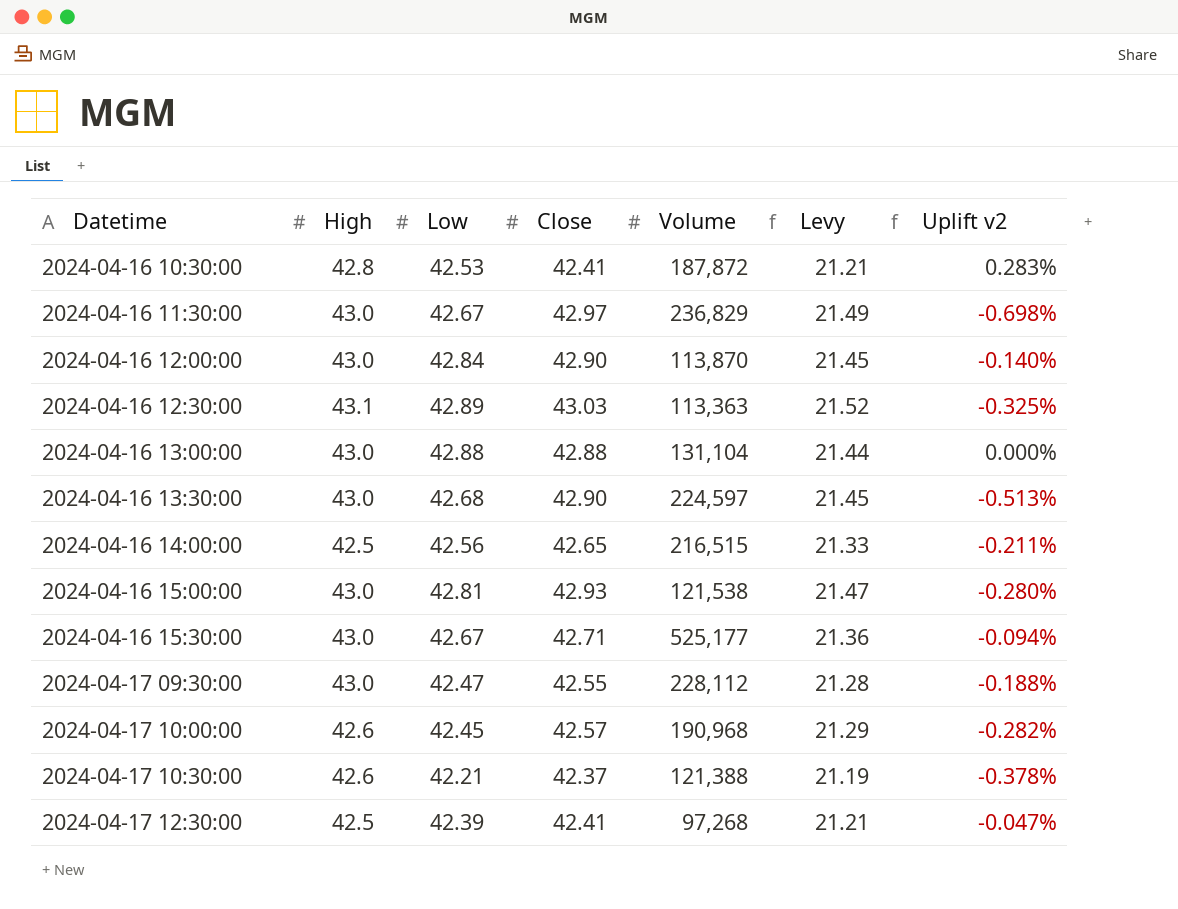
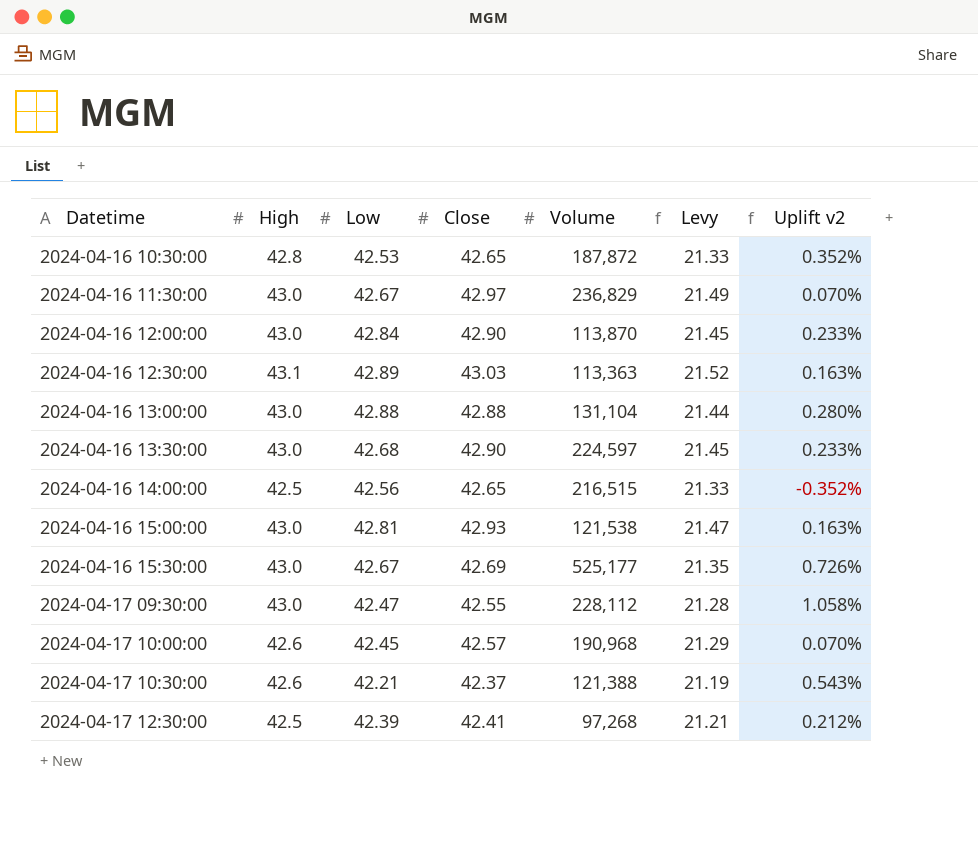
column Uplift v2 | formula: ([Low] - [Close]) / [Close] -> ([High] - [Close]) / [Close]
2024-04-16 10:30:00 | Close: 42.41 -> 42.65
2024-04-16 10:30:00 | Levy: 21.21 -> 21.33
2024-04-16 15:30:00 | Close: 42.71 -> 42.69
2024-04-16 15:30:00 | Levy: 21.36 -> 21.35

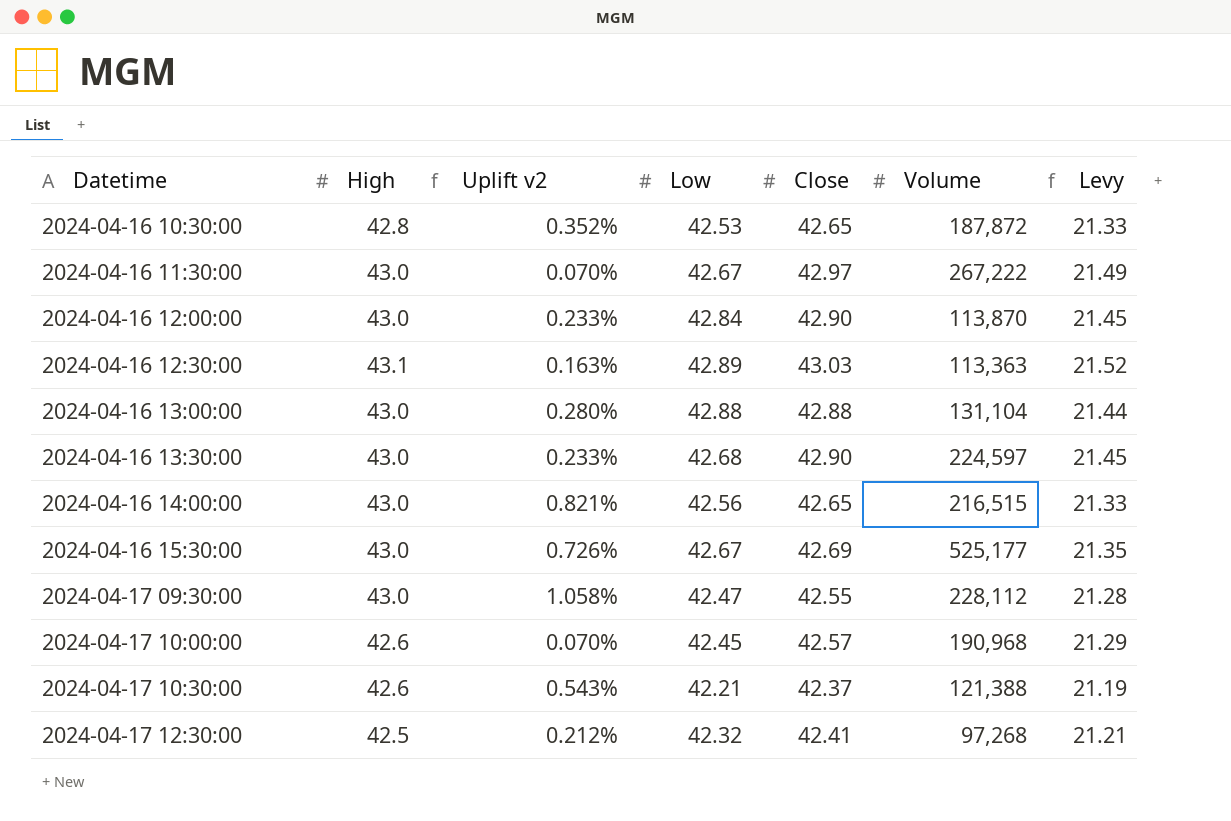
column Uplift v2 | position: 7 -> 3
row 2024-04-16 15:00:00: 43.0 | 42.81 | 42.93 | 121,538 | 21.47 | 0.163% -> none
2024-04-16 11:30:00 | Volume: 236,829 -> 267,222
2024-04-16 14:00:00 | High: 42.5 -> 43.0
2024-04-16 14:00:00 | Uplift v2: -0.352% -> 0.821%
2024-04-17 12:30:00 | Low: 42.39 -> 42.32

